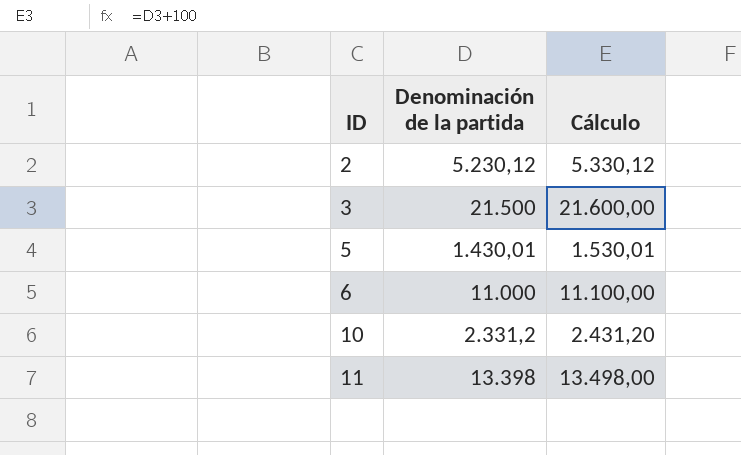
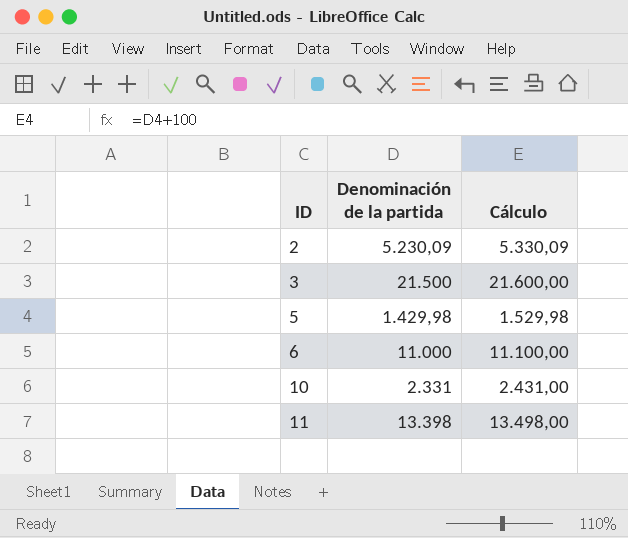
2 | Denominación de la partida: 5.230,12 -> 5.230,09
2 | Cálculo: 5.330,12 -> 5.330,09
5 | Denominación de la partida: 1.430,01 -> 1.429,98
5 | Cálculo: 1.530,01 -> 1.529,98
10 | Denominación de la partida: 2.331,2 -> 2.331
10 | Cálculo: 2.431,20 -> 2.431,00

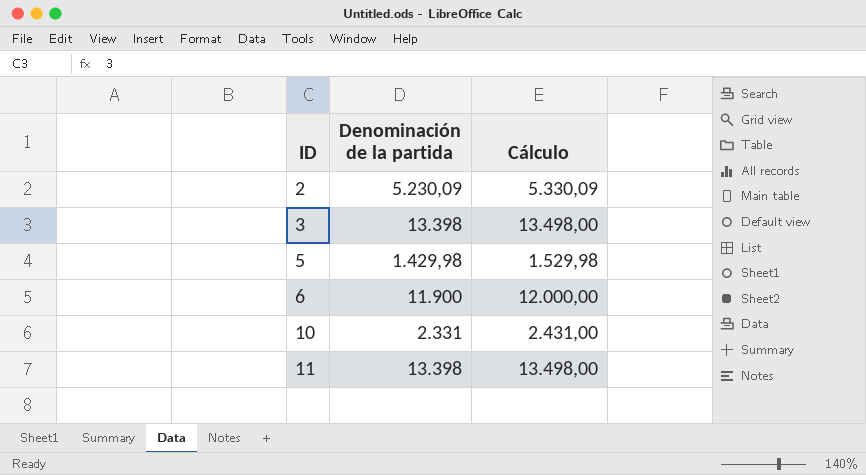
3 | Denominación de la partida: 21.500 -> 13.398
3 | Cálculo: 21.600,00 -> 13.498,00
6 | Denominación de la partida: 11.000 -> 11.900
6 | Cálculo: 11.100,00 -> 12.000,00

